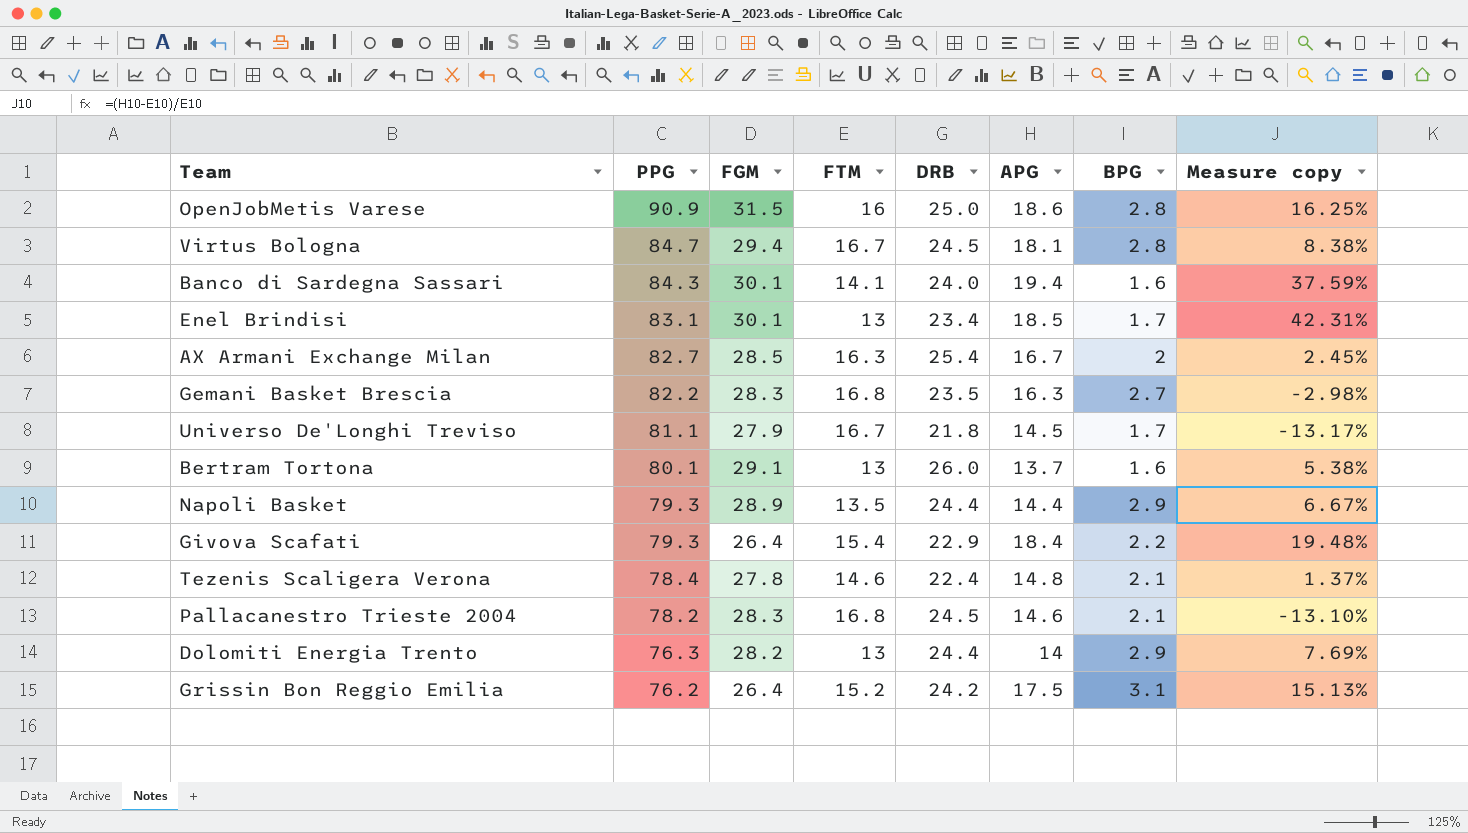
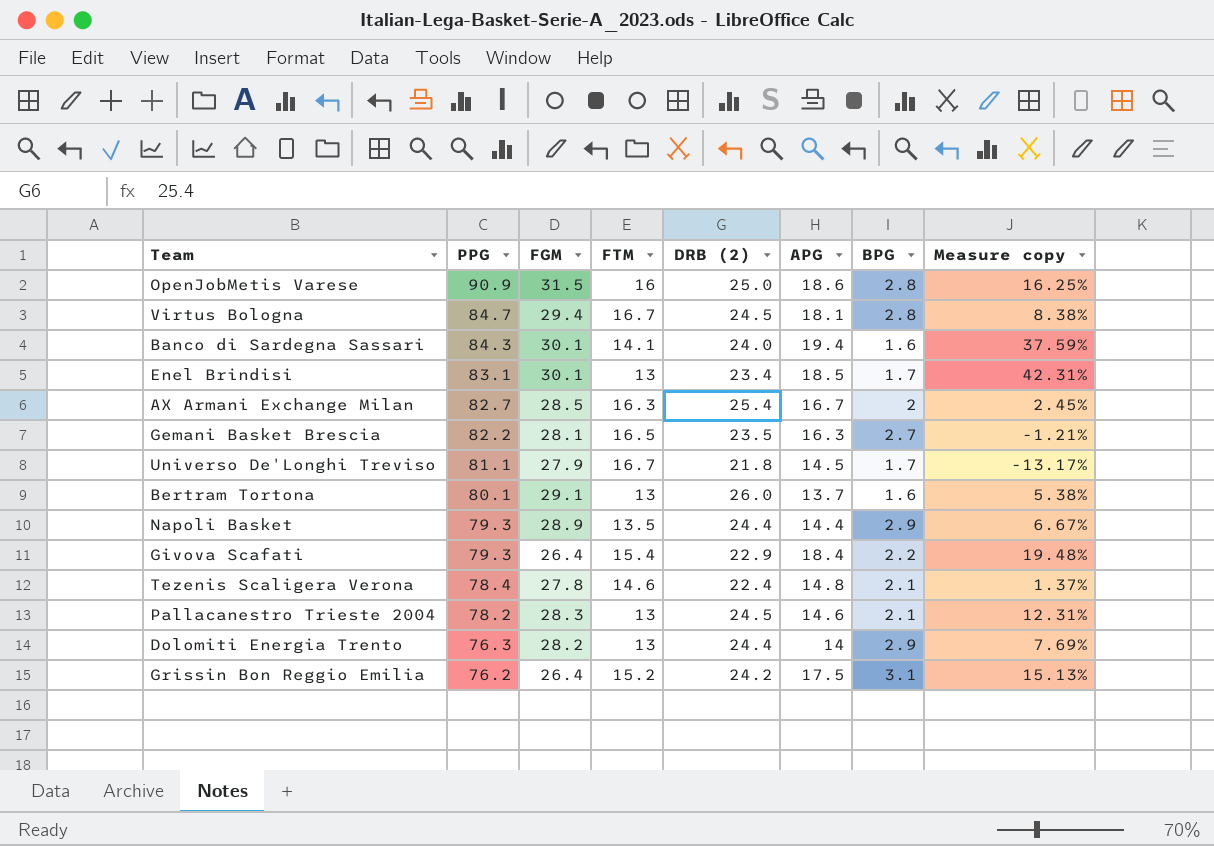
column name: DRB -> DRB (2)
Gemani Basket Brescia | FGM: 28.3 -> 28.1
Gemani Basket Brescia | FTM: 16.8 -> 16.5
Gemani Basket Brescia | Measure copy: -2.98% -> -1.21%
Pallacanestro Trieste 2004 | FTM: 16.8 -> 13
Pallacanestro Trieste 2004 | Measure copy: -13.10% -> 12.31%

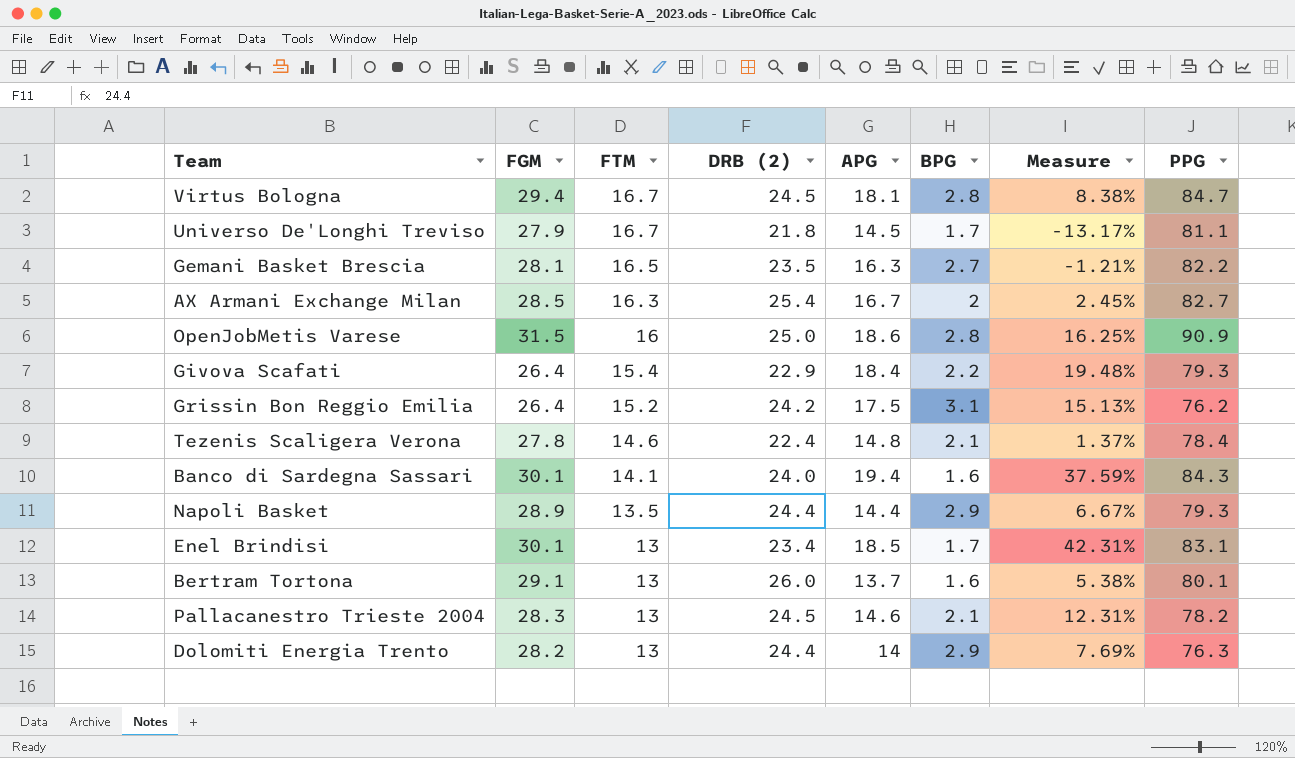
row order: PPG descending -> FTM descending
column name: Measure copy -> Measure
column PPG | position: 2 -> 8

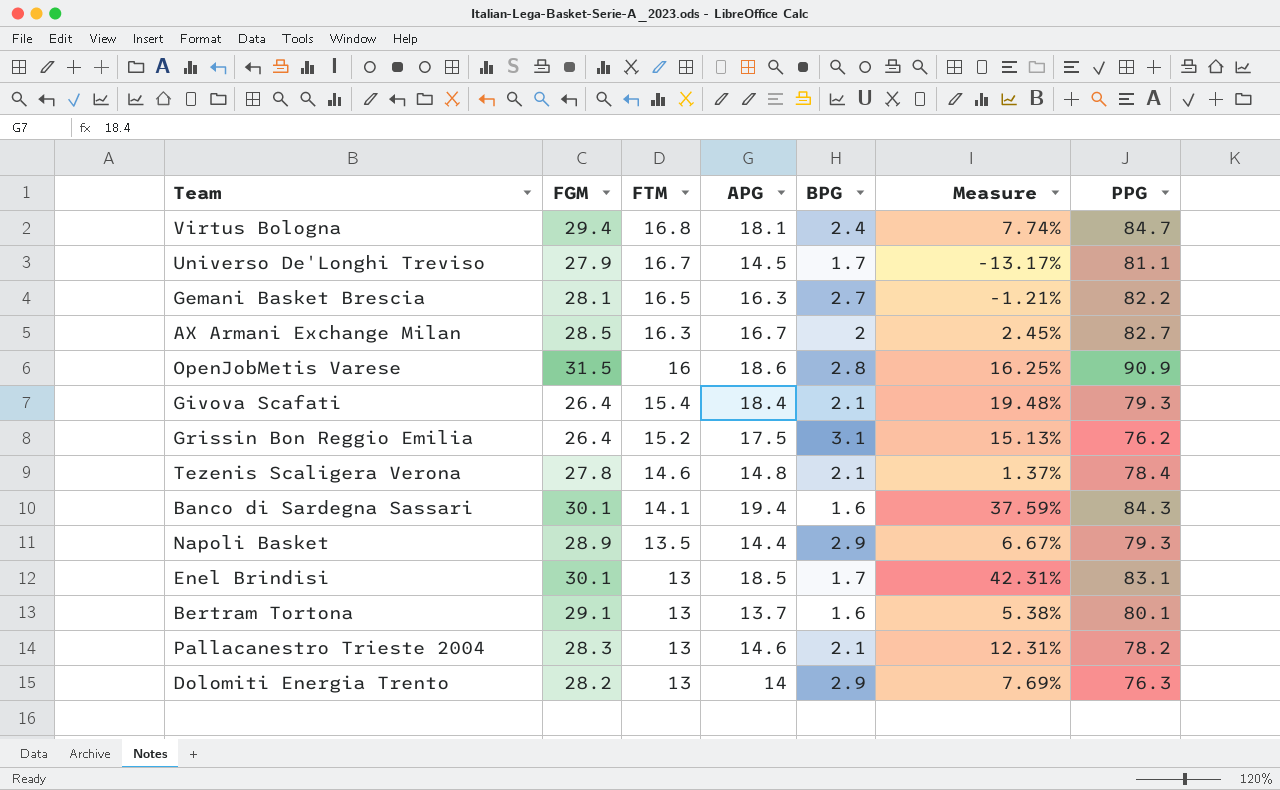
column DRB (2) | position: 4 -> none
Virtus Bologna | FTM: 16.7 -> 16.8
Virtus Bologna | BPG: 2.8 -> 2.4
Virtus Bologna | Measure: 8.38% -> 7.74%
Givova Scafati | BPG: 2.2 -> 2.1

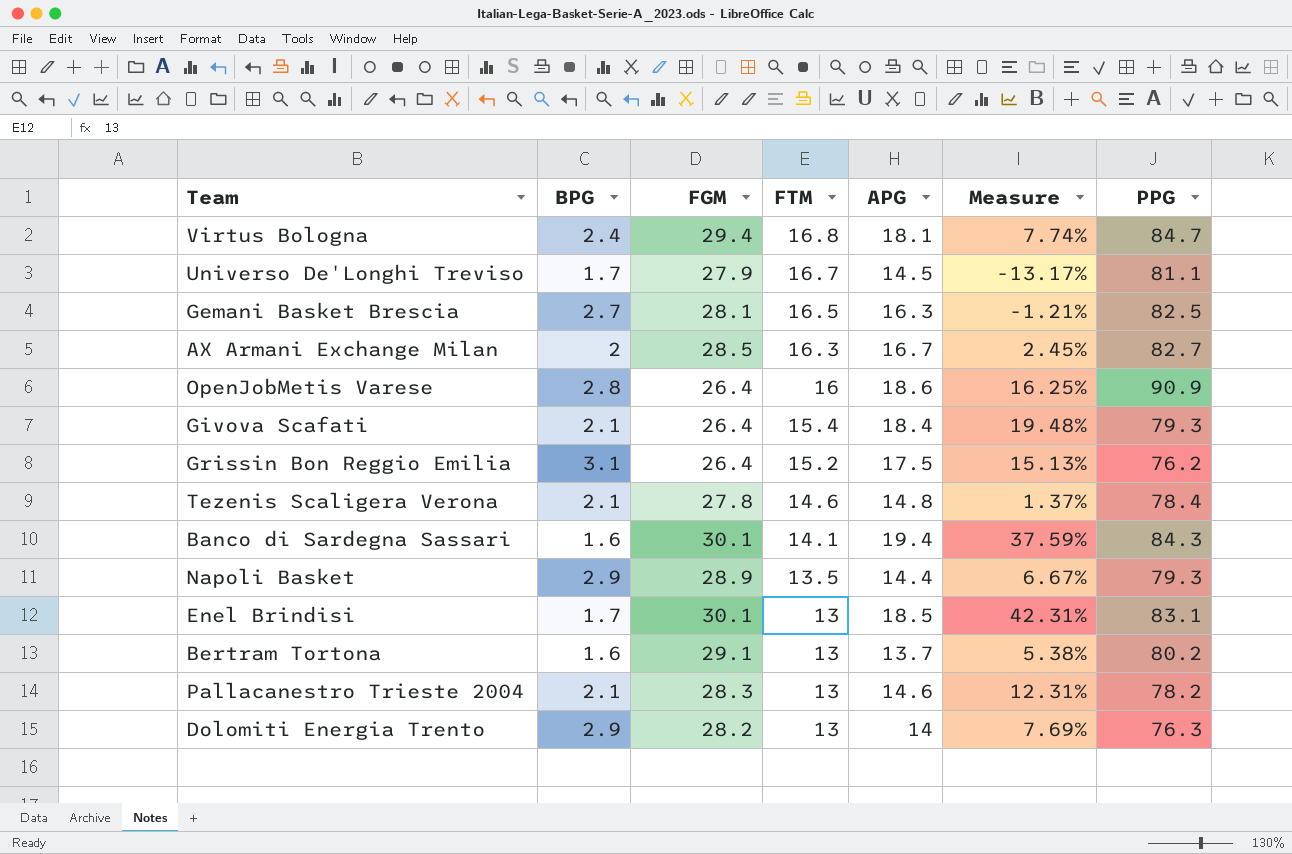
column BPG | position: 5 -> 2
Gemani Basket Brescia | PPG: 82.2 -> 82.5
OpenJobMetis Varese | FGM: 31.5 -> 26.4
Bertram Tortona | PPG: 80.1 -> 80.2

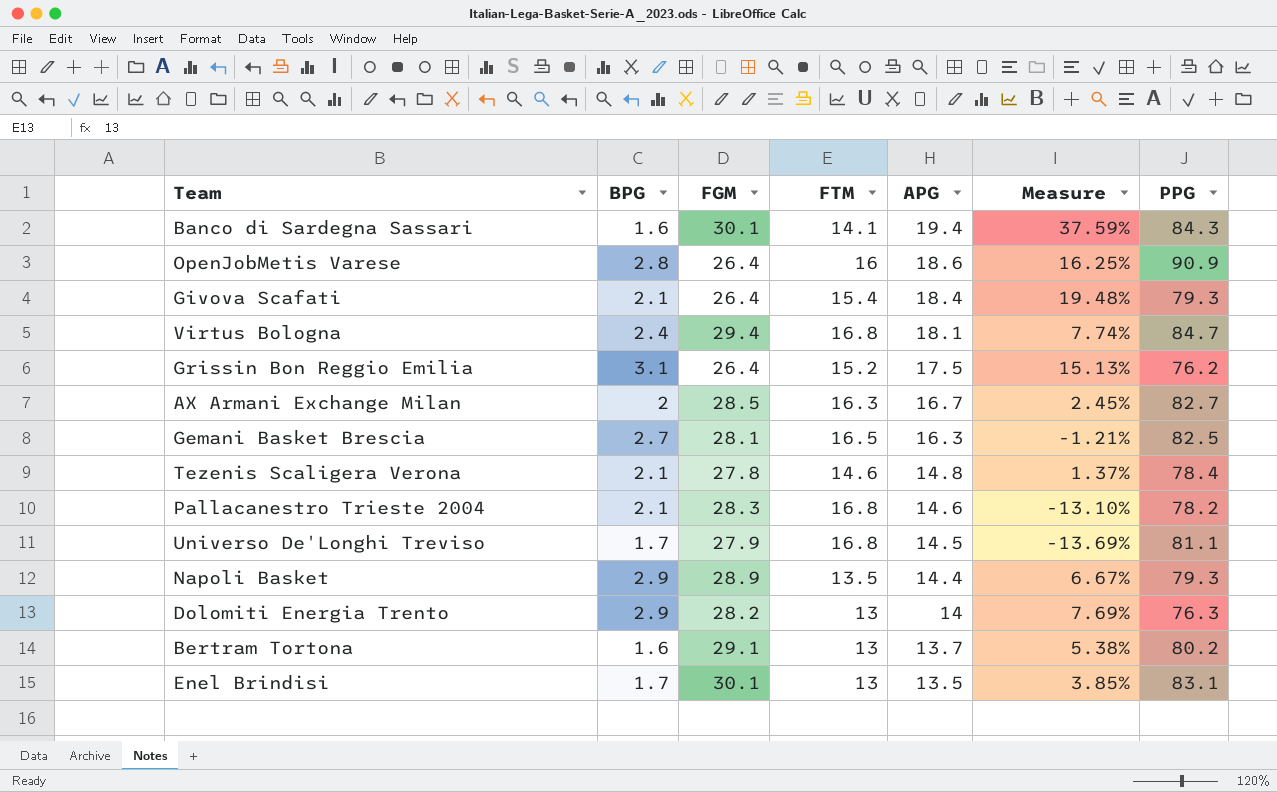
row order: FTM descending -> APG descending
Pallacanestro Trieste 2004 | FTM: 13 -> 16.8
Pallacanestro Trieste 2004 | Measure: 12.31% -> -13.10%
Universo De'Longhi Treviso | FTM: 16.7 -> 16.8
Universo De'Longhi Treviso | Measure: -13.17% -> -13.69%
Enel Brindisi | APG: 18.5 -> 13.5
Enel Brindisi | Measure: 42.31% -> 3.85%

